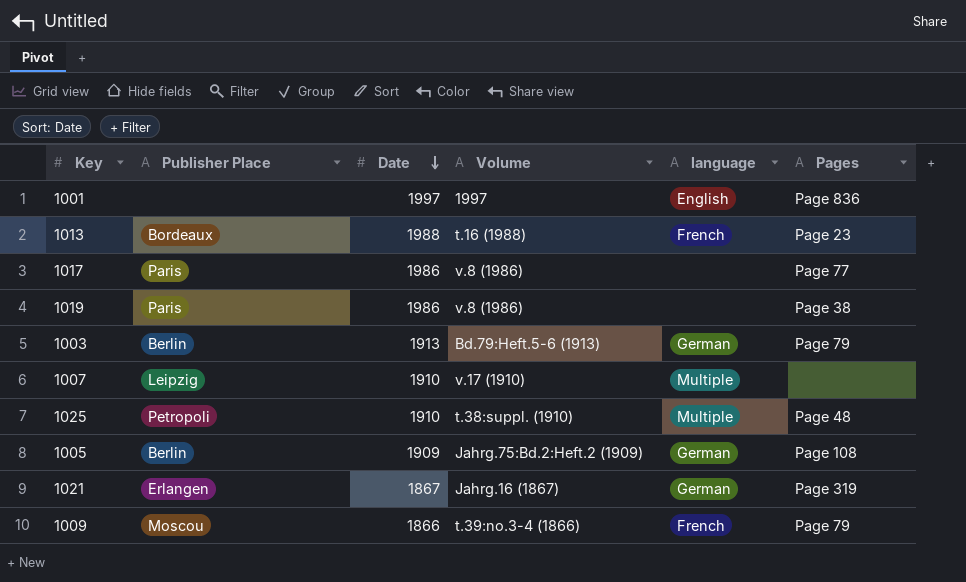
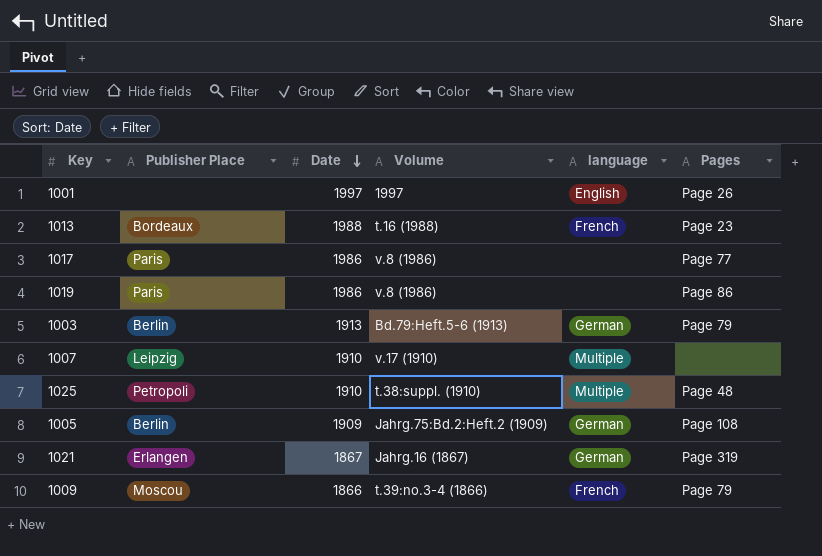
1001 | Pages: Page 836 -> Page 26
1019 | Pages: Page 38 -> Page 86

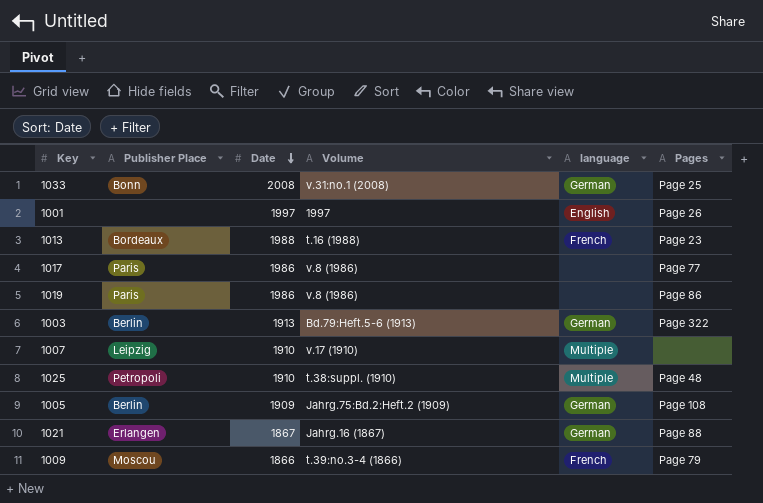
row 1033: none -> Bonn | 2008 | v.31:no.1 (2008) | German | Page 25
1003 | Pages: Page 79 -> Page 322
1021 | Pages: Page 319 -> Page 88

